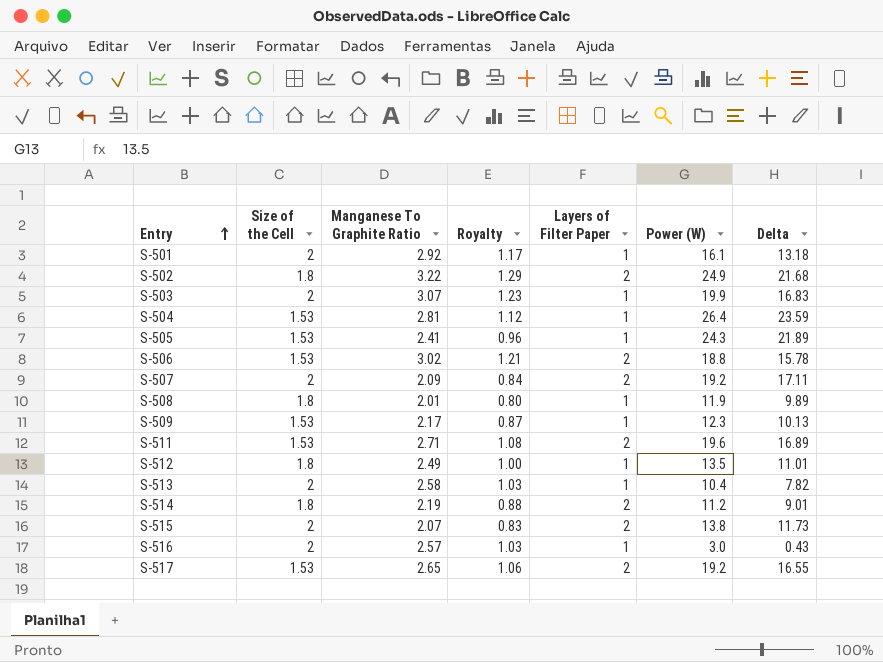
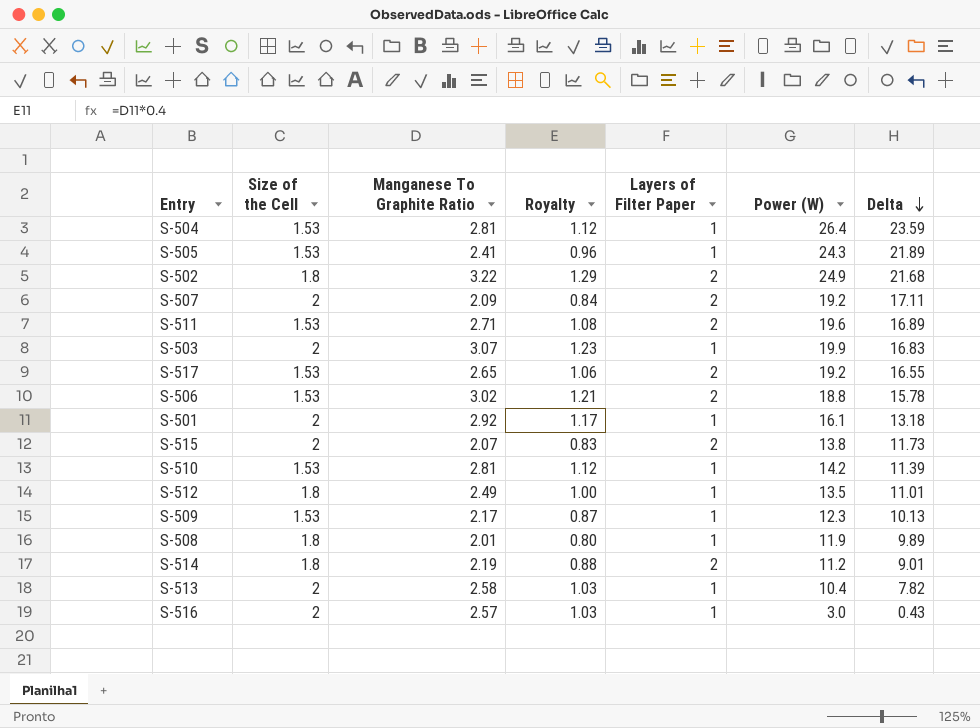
row order: Entry ascending -> Delta descending
row S-510: none -> 1.53 | 2.81 | 1.12 | 1 | 14.2 | 11.39

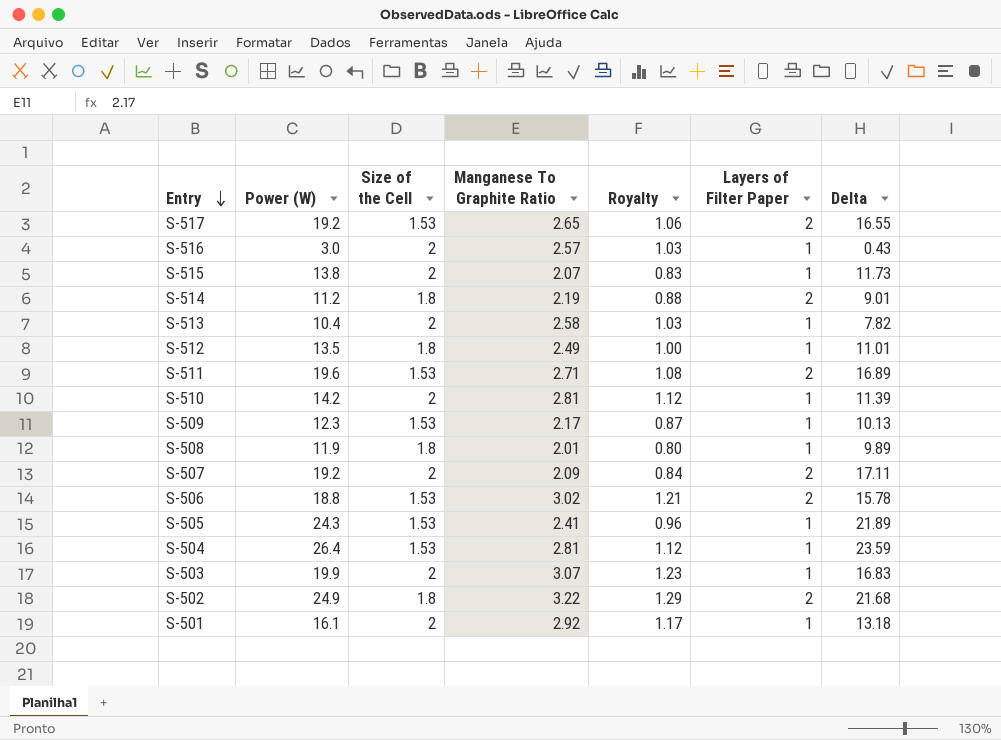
row order: Delta descending -> Entry descending
column Power (W) | position: 6 -> 2
S-515 | Layers of Filter Paper: 2 -> 1
S-510 | Size of the Cell: 1.53 -> 2

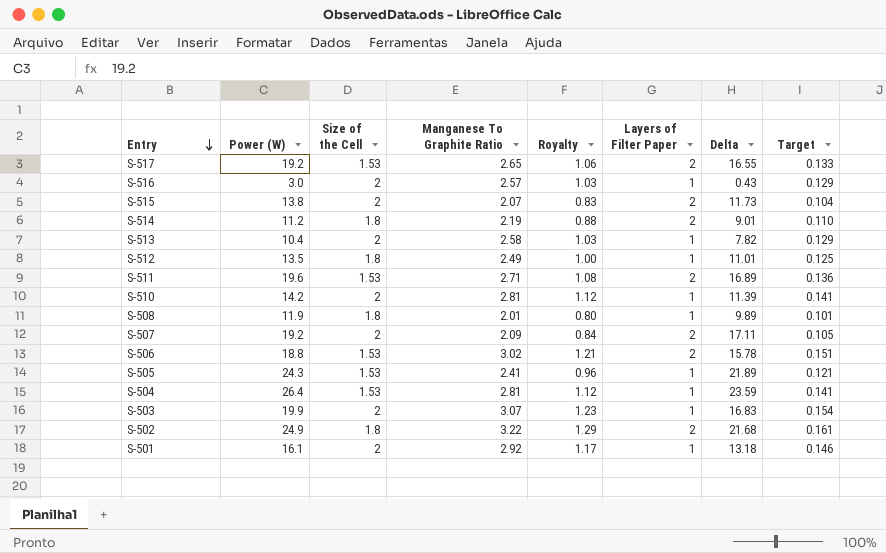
column Target | formula: none -> [Manganese To Graphite Ratio] * 0.05
row S-509: 12.3 | 1.53 | 2.17 | 0.87 | 1 | 10.13 -> none
S-515 | Layers of Filter Paper: 1 -> 2

